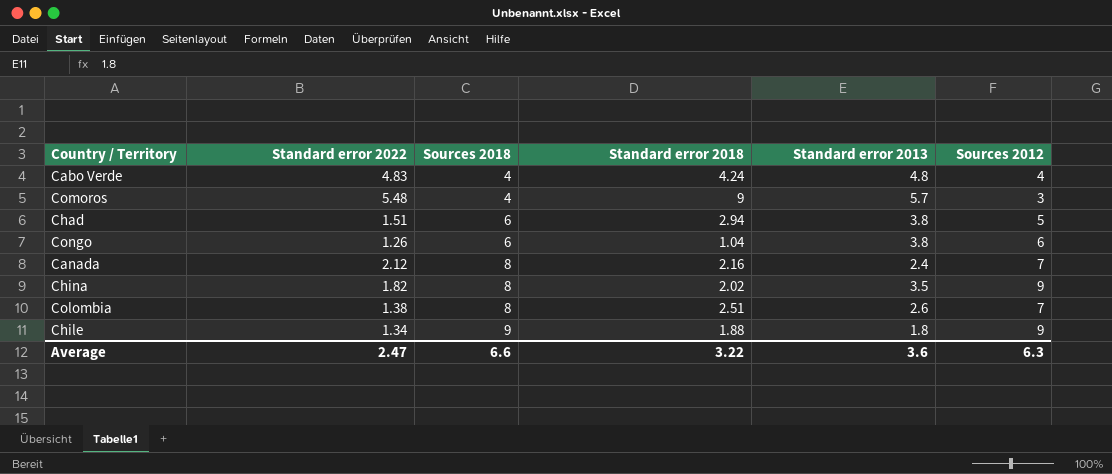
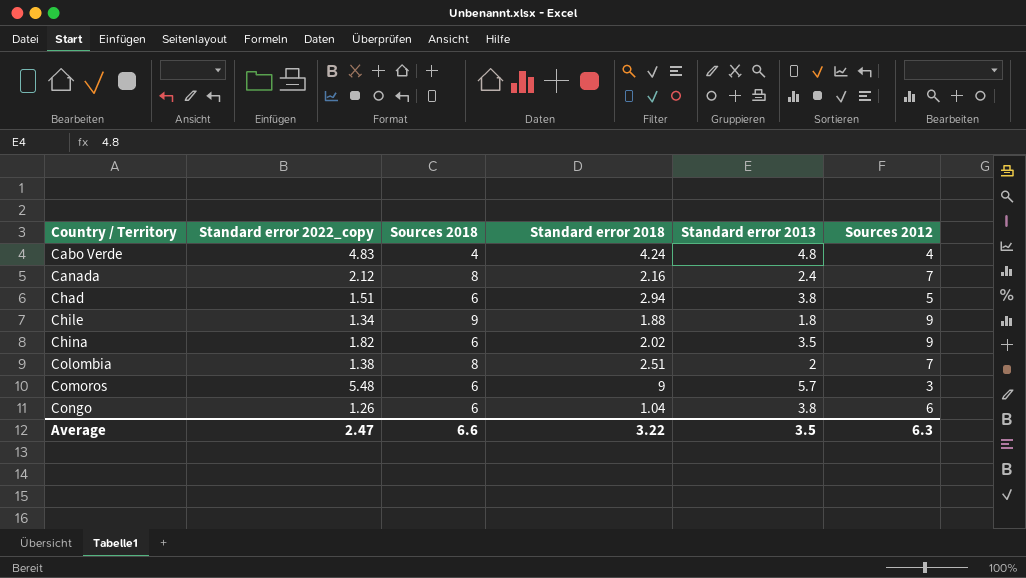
row order: Sources 2018 ascending -> Country / Territory ascending
column name: Standard error 2022 -> Standard error 2022_copy
China | Sources 2018: 8 -> 6
Colombia | Standard error 2013: 2.6 -> 2
Comoros | Sources 2018: 4 -> 6
Average | Standard error 2013: 3.6 -> 3.5

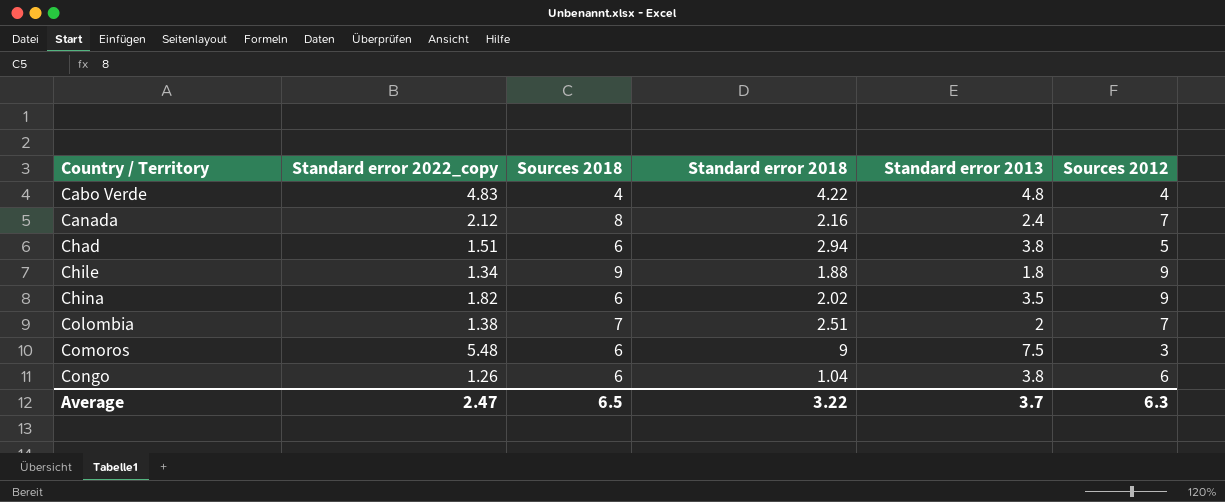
Cabo Verde | Standard error 2018: 4.24 -> 4.22
Colombia | Sources 2018: 8 -> 7
Comoros | Standard error 2013: 5.7 -> 7.5
Average | Sources 2018: 6.6 -> 6.5
Average | Standard error 2013: 3.5 -> 3.7

